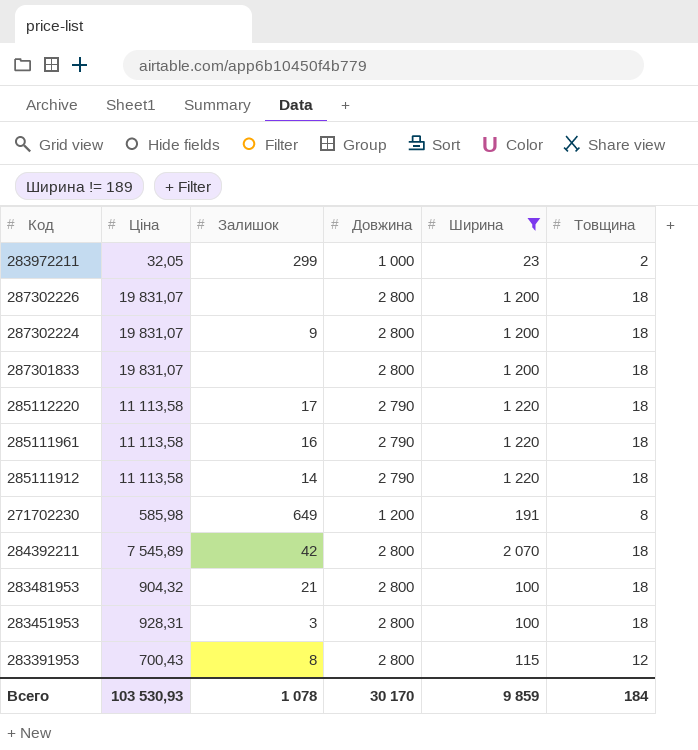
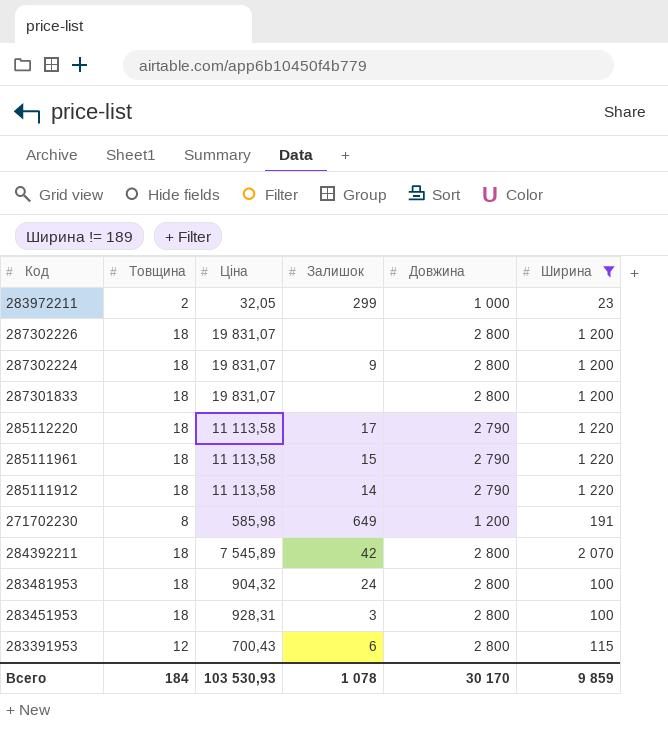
column Товщина | position: 6 -> 2
285111961 | Залишок: 16 -> 15
283481953 | Залишок: 21 -> 24
283391953 | Залишок: 8 -> 6

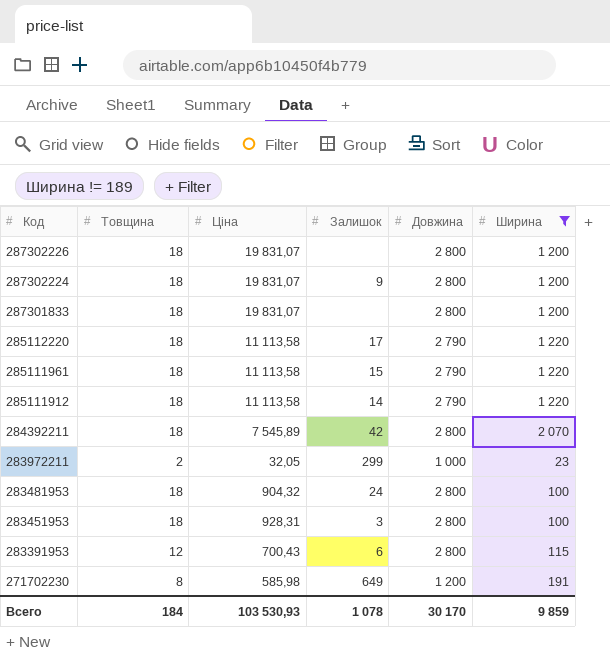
row order: none -> Код descending

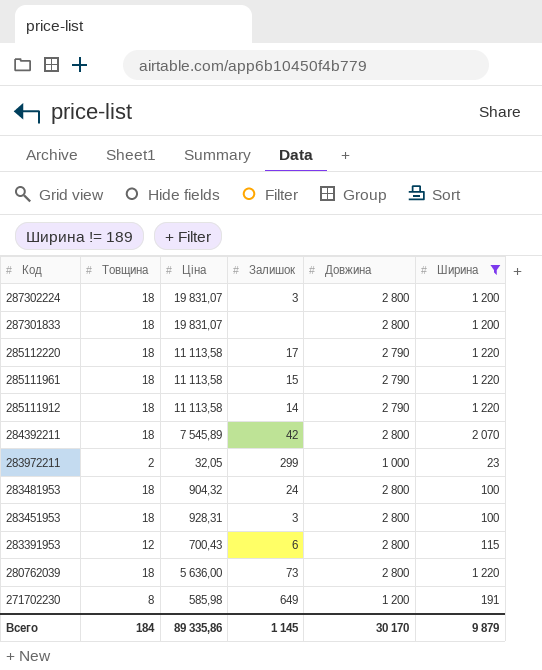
row 287302226: 18 | 19 831,07 | none | 2 800 | 1 200 -> none
287302224 | Залишок: 9 -> 3
row 280762039: none -> 18 | 5 636,00 | 73 | 2 800 | 1 220
Всего | Ціна: 103 530,93 -> 89 335,86
Всего | Залишок: 1 078 -> 1 145
Всего | Ширина: 9 859 -> 9 879

